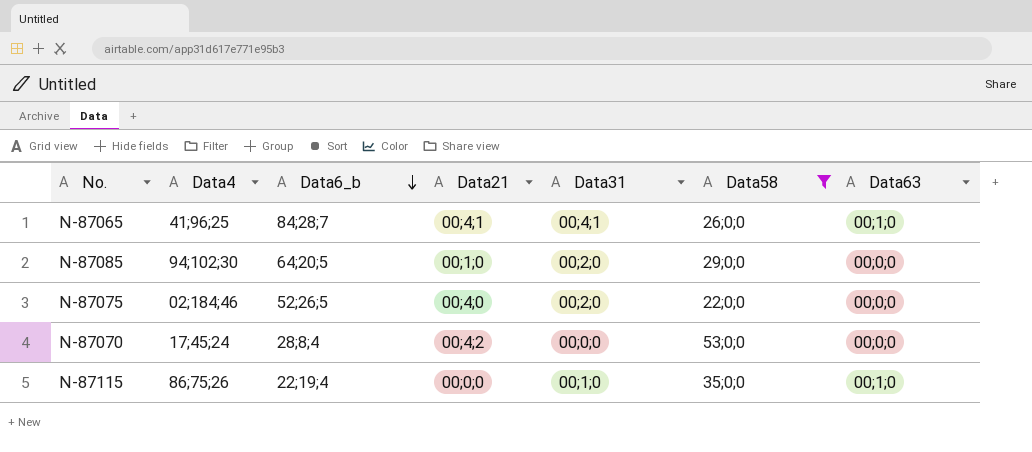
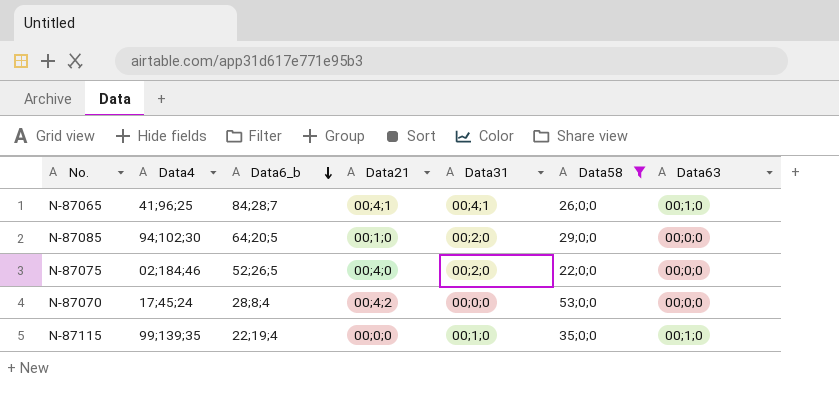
N-87115 | Data4: 86;75;26 -> 99;139;35

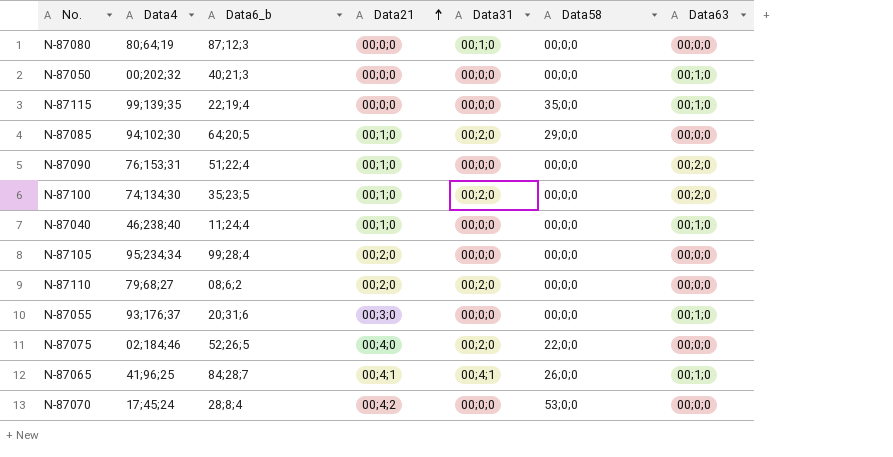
filter: Data58 != 00;0;0 -> none
row order: Data6_b descending -> Data21 ascending
N-87115 | Data31: 00;1;0 -> 00;0;0

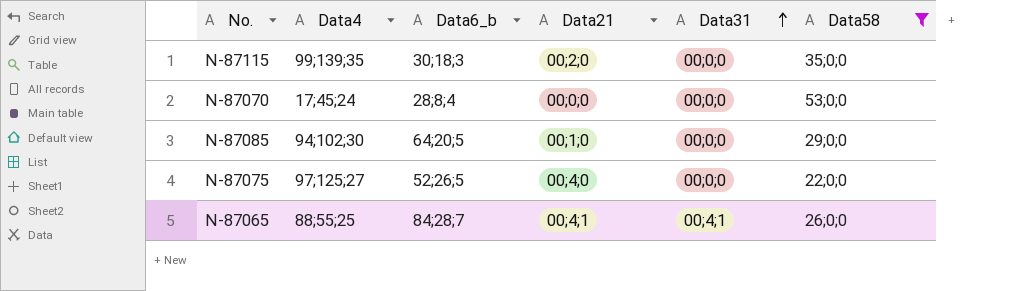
filter: none -> Data58 != 00;0;0
row order: Data21 ascending -> Data31 ascending
column Data63 | position: 7 -> none
N-87115 | Data6_b: 22;19;4 -> 30;18;3
N-87115 | Data21: 00;0;0 -> 00;2;0
N-87070 | Data21: 00;4;2 -> 00;0;0
N-87085 | Data31: 00;2;0 -> 00;0;0
N-87075 | Data4: 02;184;46 -> 97;125;27
N-87075 | Data31: 00;2;0 -> 00;0;0
N-87065 | Data4: 41;96;25 -> 88;55;25

